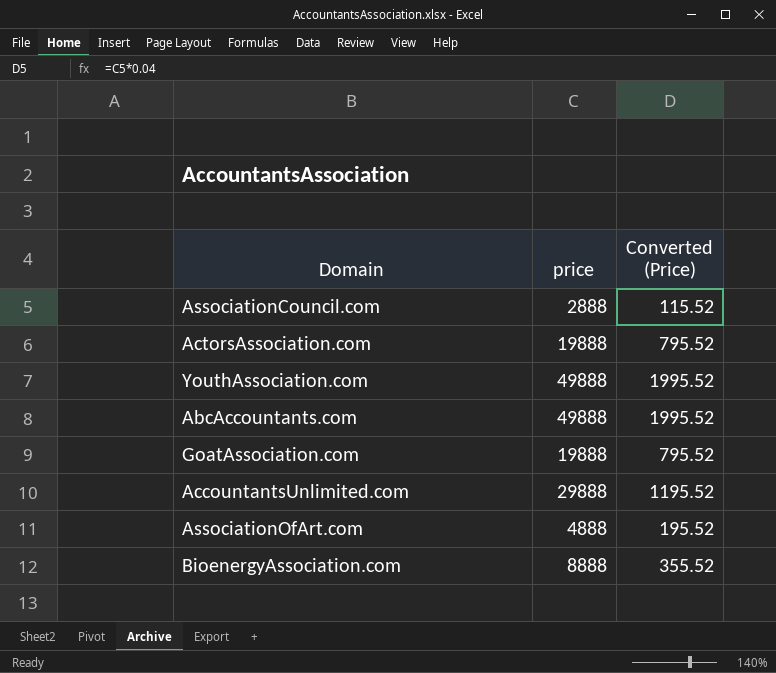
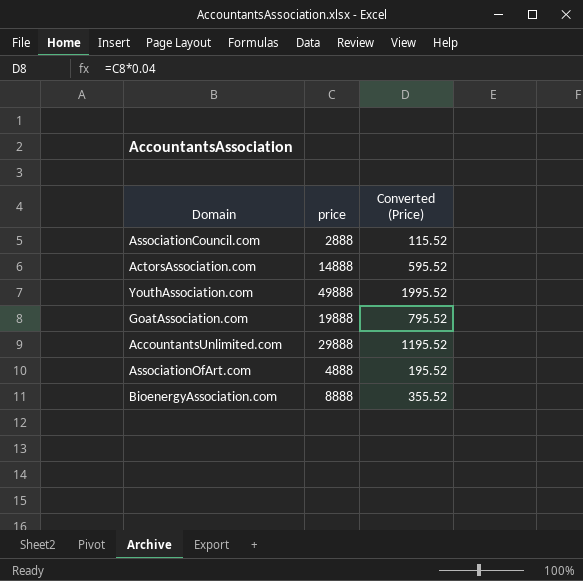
row AbcAccountants.com: 49888 | 1995.52 -> none
ActorsAssociation.com | price: 19888 -> 14888
ActorsAssociation.com | Converted (Price): 795.52 -> 595.52

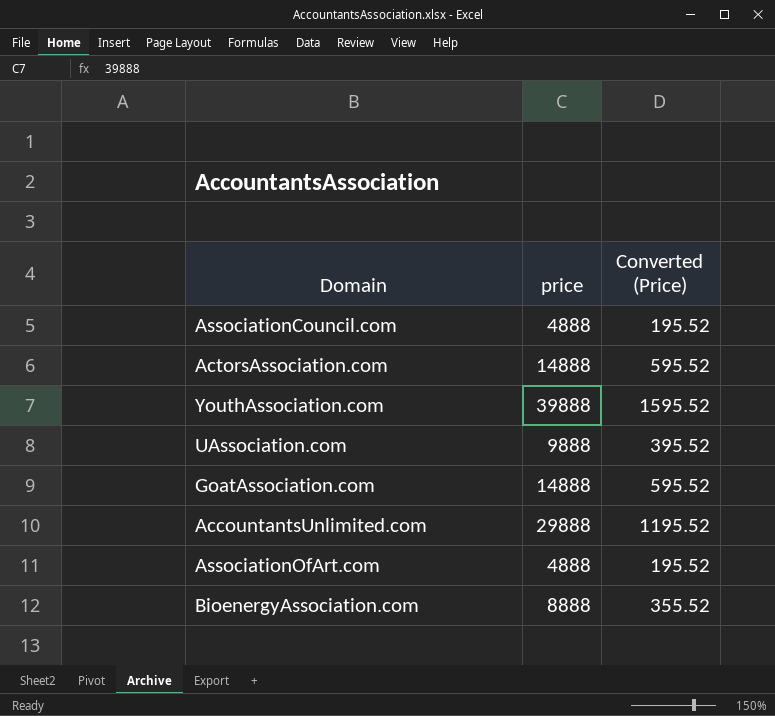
AssociationCouncil.com | price: 2888 -> 4888
AssociationCouncil.com | Converted (Price): 115.52 -> 195.52
YouthAssociation.com | price: 49888 -> 39888
YouthAssociation.com | Converted (Price): 1995.52 -> 1595.52
row UAssociation.com: none -> 9888 | 395.52
GoatAssociation.com | price: 19888 -> 14888
GoatAssociation.com | Converted (Price): 795.52 -> 595.52

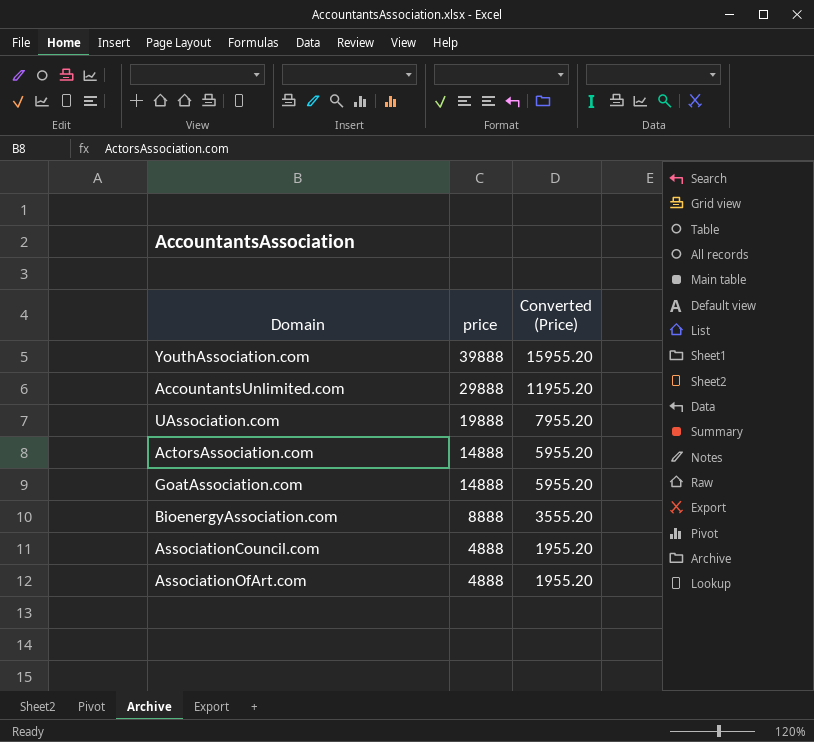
row order: none -> price descending
column Converted (Price) | formula: [price] * 0.04 -> [price] * 0.4
UAssociation.com | price: 9888 -> 19888

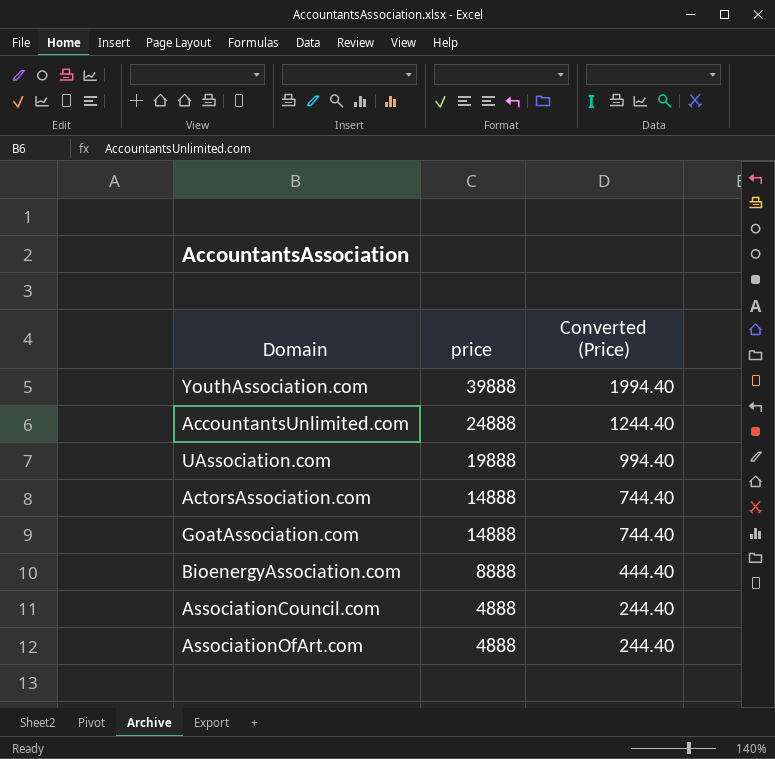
column Converted (Price) | formula: [price] * 0.4 -> [price] * 0.05
AccountantsUnlimited.com | price: 29888 -> 24888

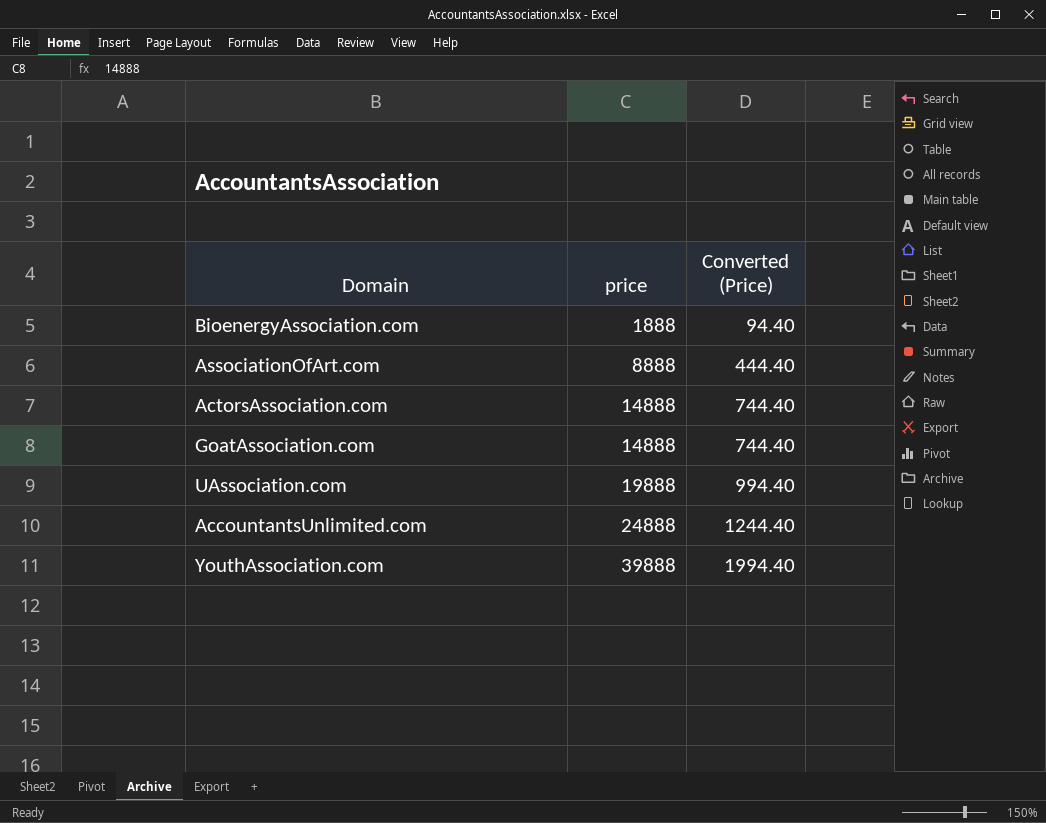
row order: price descending -> price ascending
row AssociationCouncil.com: 4888 | 244.40 -> none
BioenergyAssociation.com | price: 8888 -> 1888
BioenergyAssociation.com | Converted (Price): 444.40 -> 94.40
AssociationOfArt.com | price: 4888 -> 8888
AssociationOfArt.com | Converted (Price): 244.40 -> 444.40

